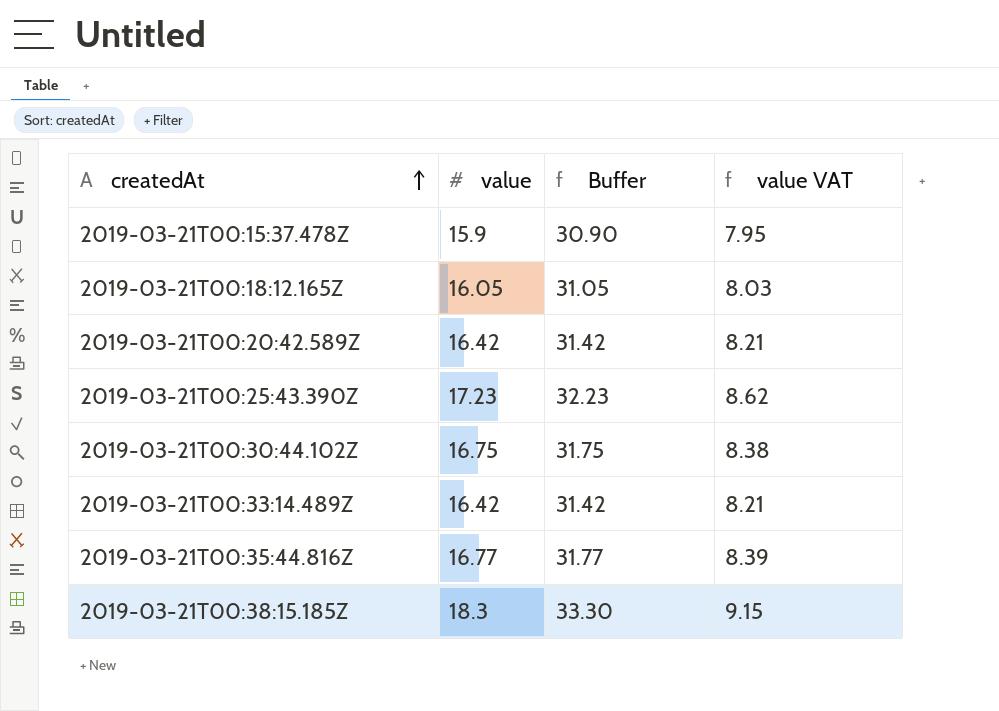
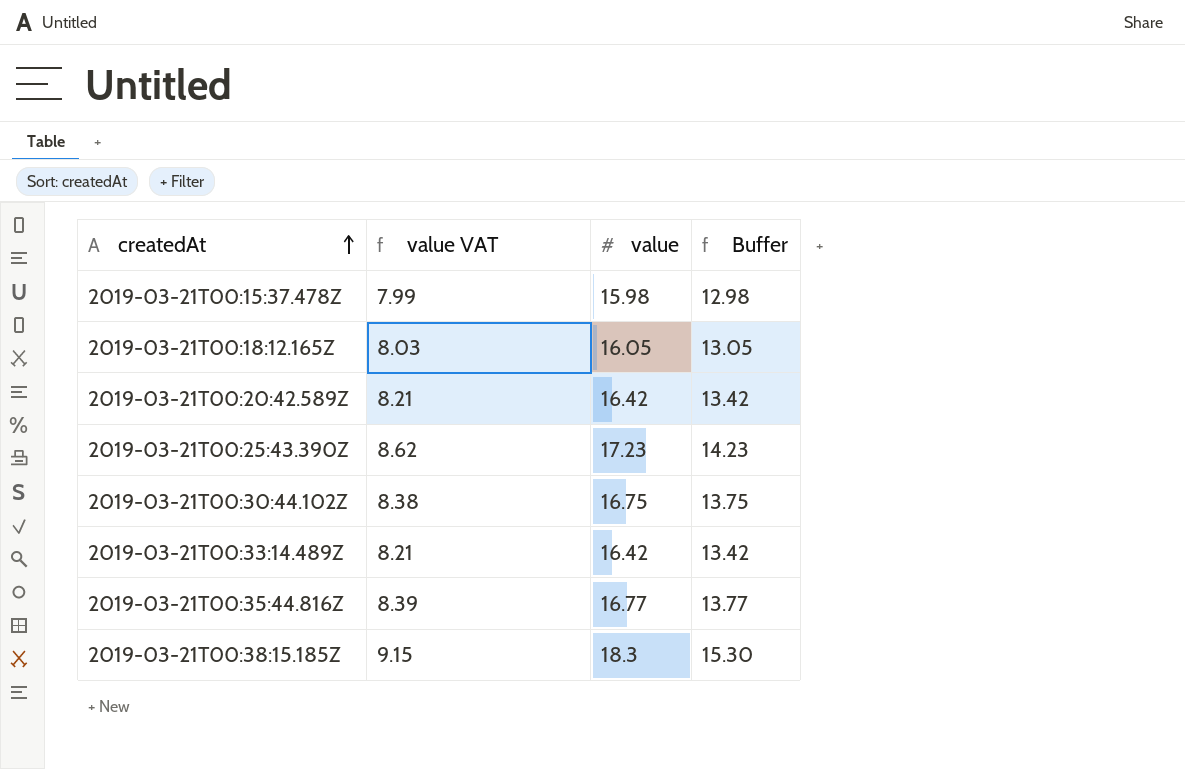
column value VAT | position: 4 -> 2
column Buffer | formula: [value] + 15 -> [value] - 3
2019-03-21T00:15:37.478Z | value VAT: 7.95 -> 7.99
2019-03-21T00:15:37.478Z | value: 15.9 -> 15.98

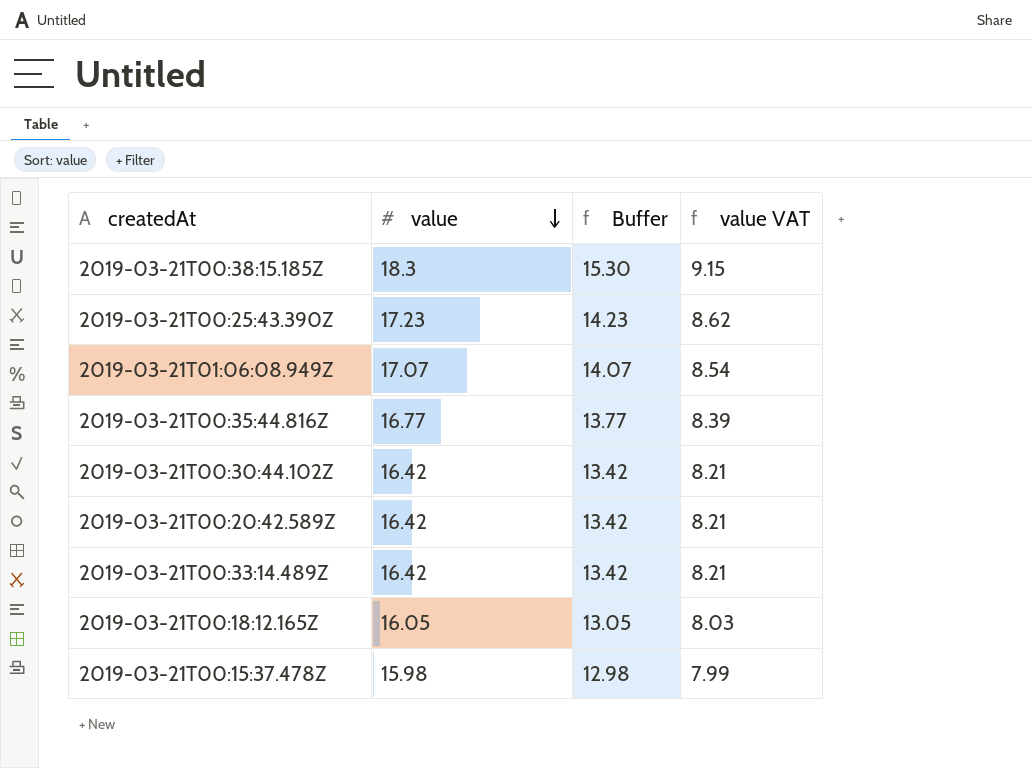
row order: createdAt ascending -> value descending
column value VAT | position: 2 -> 4
row 2019-03-21T01:06:08.949Z: none -> 17.07 | 14.07 | 8.54
2019-03-21T00:30:44.102Z | value: 16.75 -> 16.42
2019-03-21T00:30:44.102Z | Buffer: 13.75 -> 13.42
2019-03-21T00:30:44.102Z | value VAT: 8.38 -> 8.21

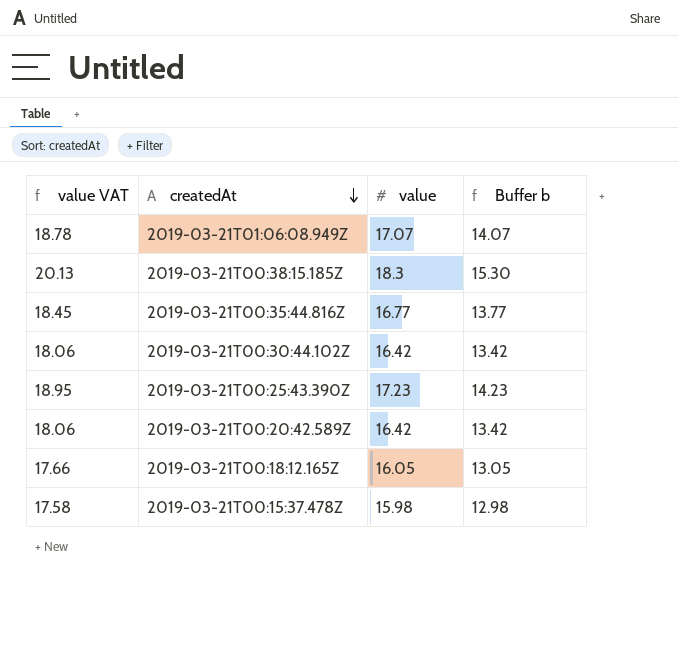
row order: value descending -> createdAt descending
column value VAT | formula: [value] * 0.5 -> [value] * 1.1
column value VAT | position: 4 -> 1
column name: Buffer -> Buffer b
row 2019-03-21T00:33:14.489Z: 16.42 | 13.42 | 8.21 -> none

